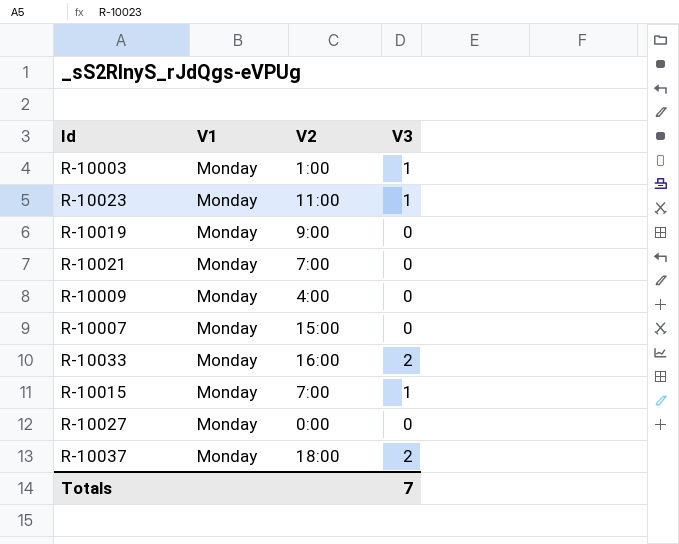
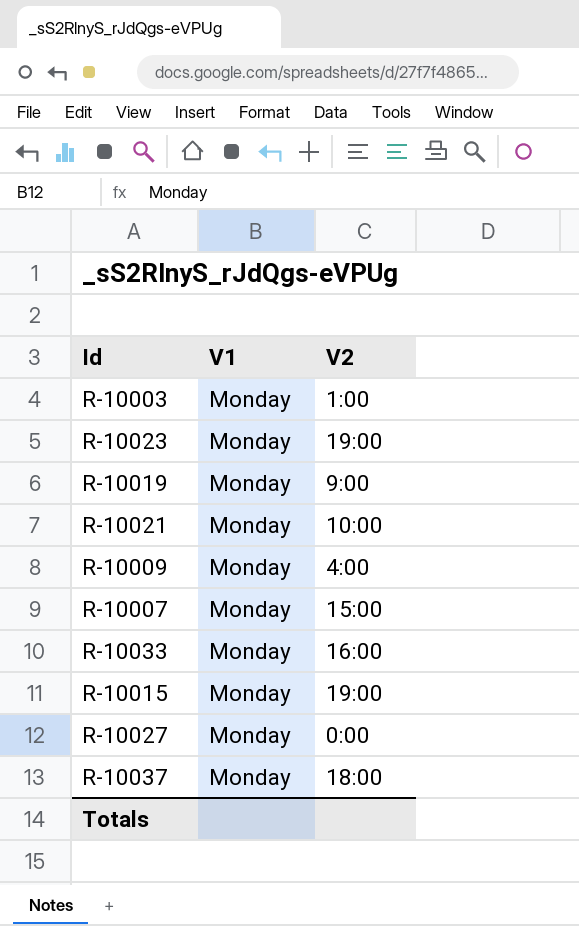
column V3 | position: 4 -> none
R-10023 | V2: 11:00 -> 19:00
R-10021 | V2: 7:00 -> 10:00
R-10015 | V2: 7:00 -> 19:00

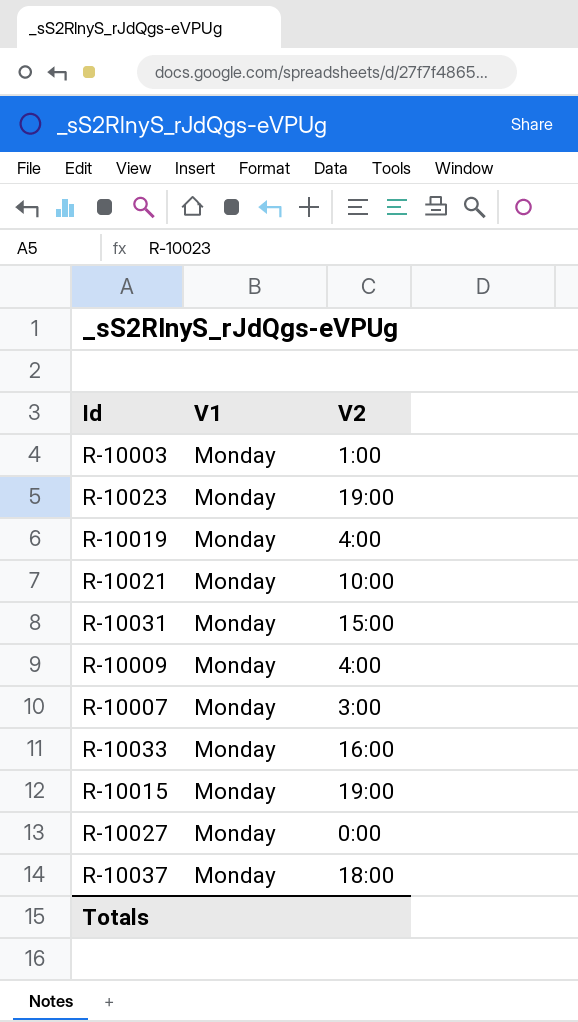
R-10019 | V2: 9:00 -> 4:00
row R-10031: none -> Monday | 15:00
R-10007 | V2: 15:00 -> 3:00

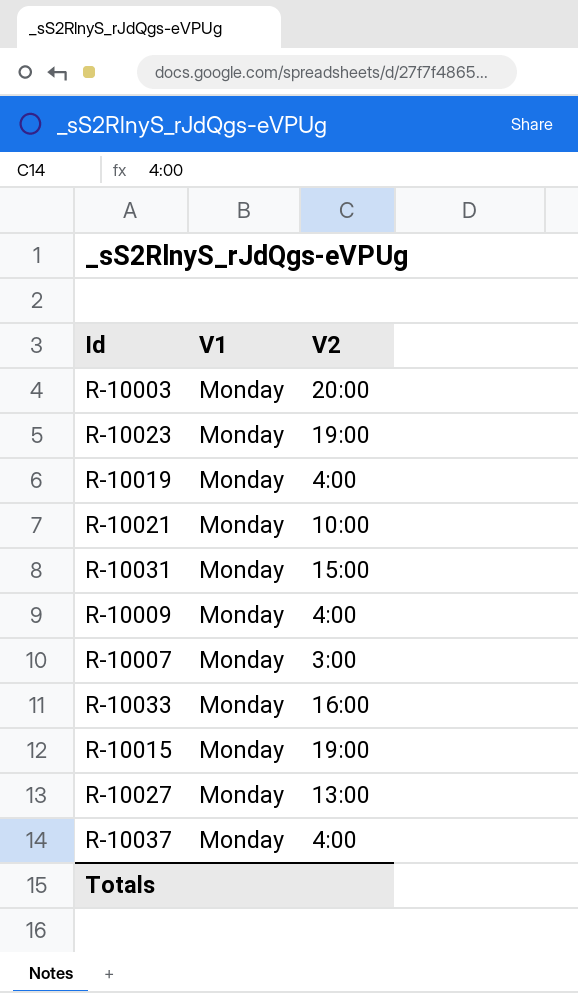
R-10003 | V2: 1:00 -> 20:00
R-10027 | V2: 0:00 -> 13:00
R-10037 | V2: 18:00 -> 4:00

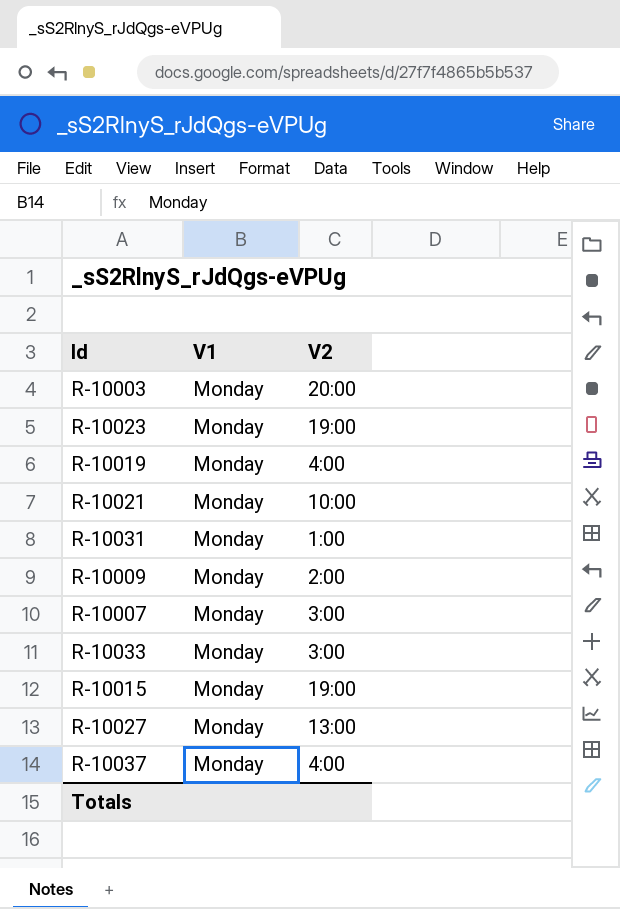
R-10031 | V2: 15:00 -> 1:00
R-10009 | V2: 4:00 -> 2:00
R-10033 | V2: 16:00 -> 3:00

